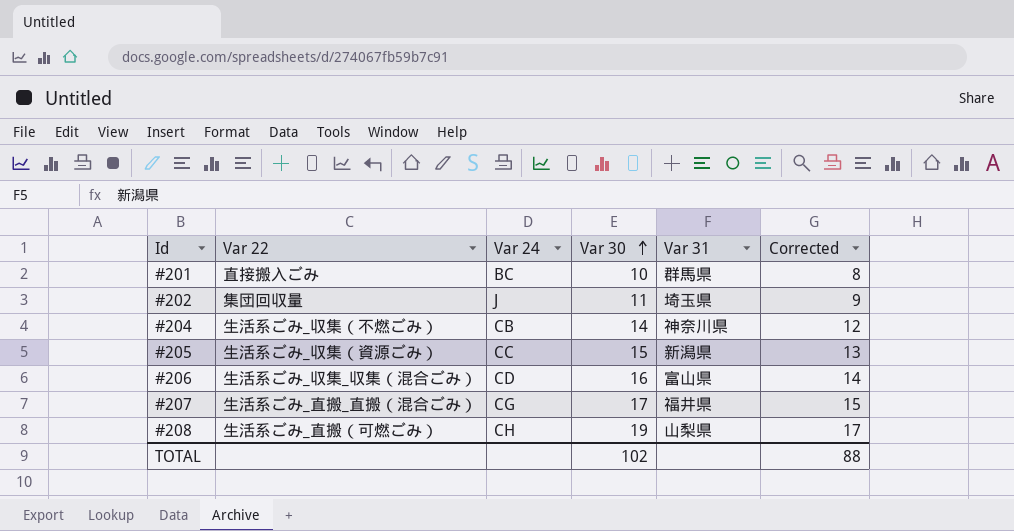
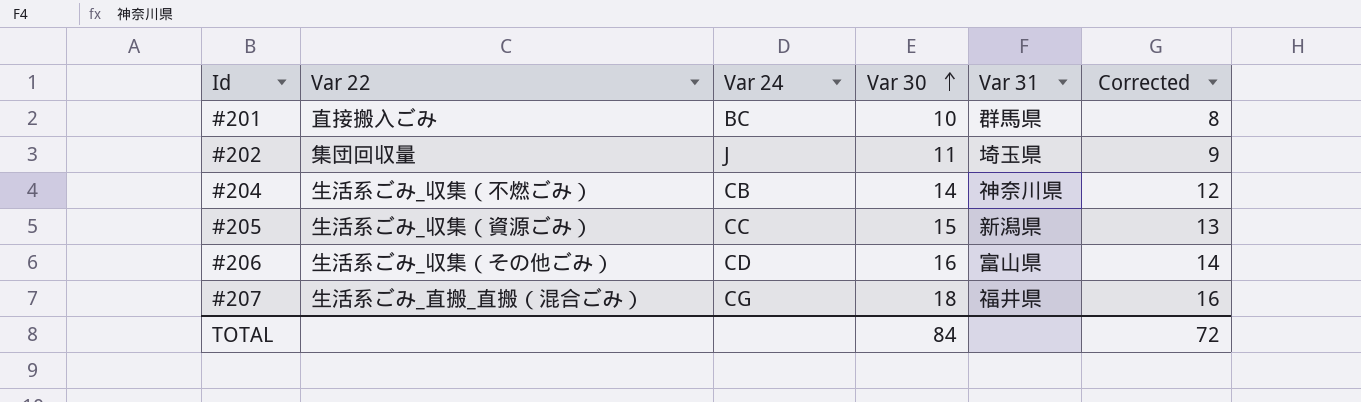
row #208: 生活系ごみ_直搬（可燃ごみ） | CH | 19 | 山梨県 | 17 -> none
#206 | Var 22: 生活系ごみ_収集_収集（混合ごみ） -> 生活系ごみ_収集（その他ごみ）
#207 | Var 30: 17 -> 18
#207 | Corrected: 15 -> 16
TOTAL | Var 30: 102 -> 84
TOTAL | Corrected: 88 -> 72

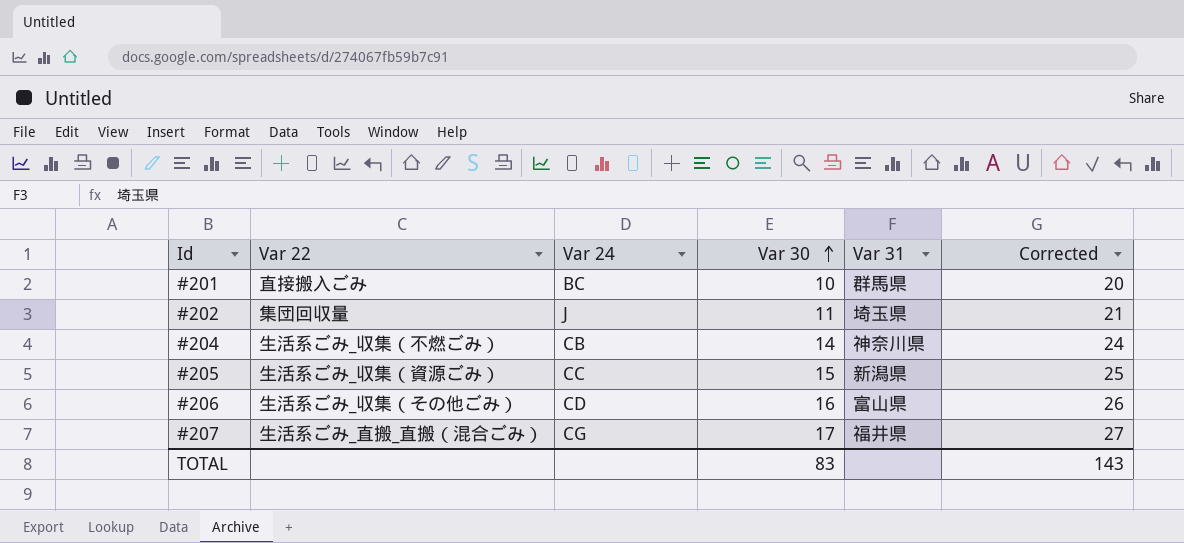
column Corrected | formula: [Var 30] - 2 -> [Var 30] + 10
#207 | Var 30: 18 -> 17
TOTAL | Var 30: 84 -> 83
TOTAL | Corrected: 72 -> 143

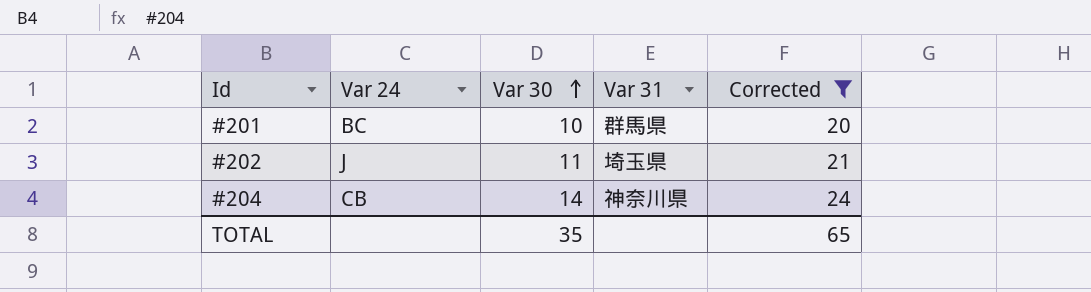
filter: none -> Corrected <= 24
column Var 22 | position: 2 -> none
TOTAL | Var 30: 83 -> 35
TOTAL | Corrected: 143 -> 65

